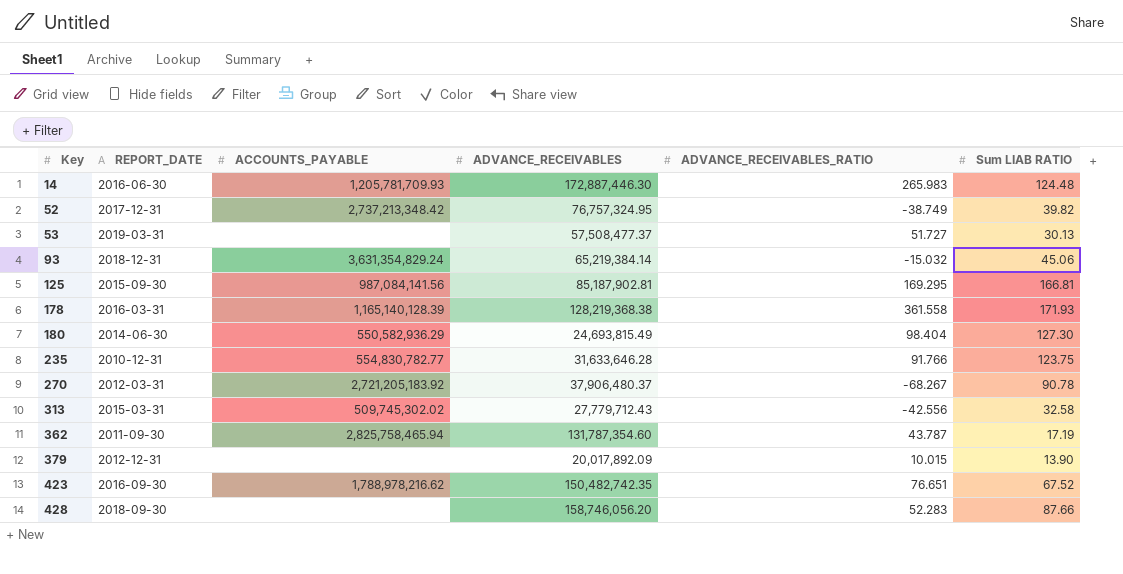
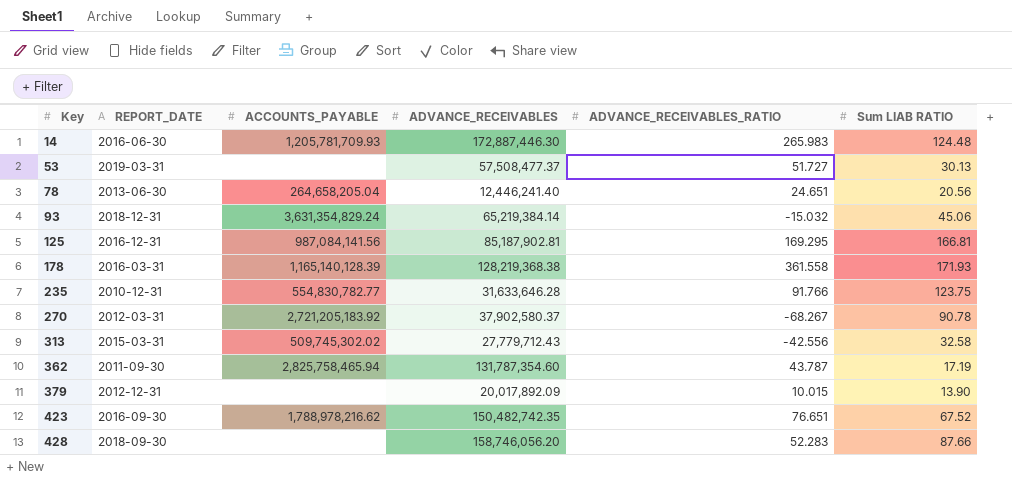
row 52: 2017-12-31 | 2,737,213,348.42 | 76,757,324.95 | -38.749 | 39.82 -> none
row 180: 2014-06-30 | 550,582,936.29 | 24,693,815.49 | 98.404 | 127.30 -> none
row 78: none -> 2013-06-30 | 264,658,205.04 | 12,446,241.40 | 24.651 | 20.56
125 | REPORT_DATE: 2015-09-30 -> 2016-12-31
270 | ADVANCE_RECEIVABLES: 37,906,480.37 -> 37,902,580.37

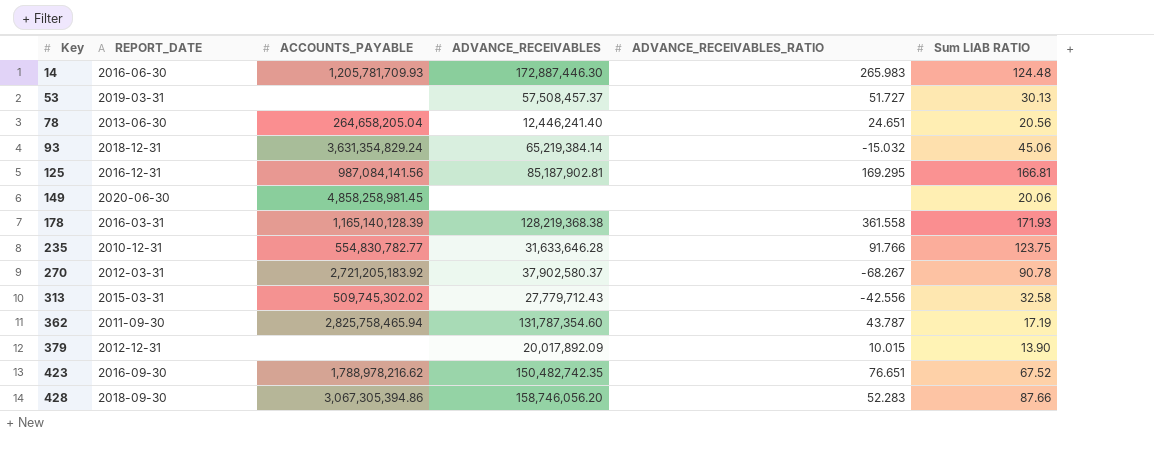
53 | ADVANCE_RECEIVABLES: 57,508,477.37 -> 57,508,457.37
row 149: none -> 2020-06-30 | 4,858,258,981.45 | none | none | 20.06
428 | ACCOUNTS_PAYABLE: none -> 3,067,305,394.86

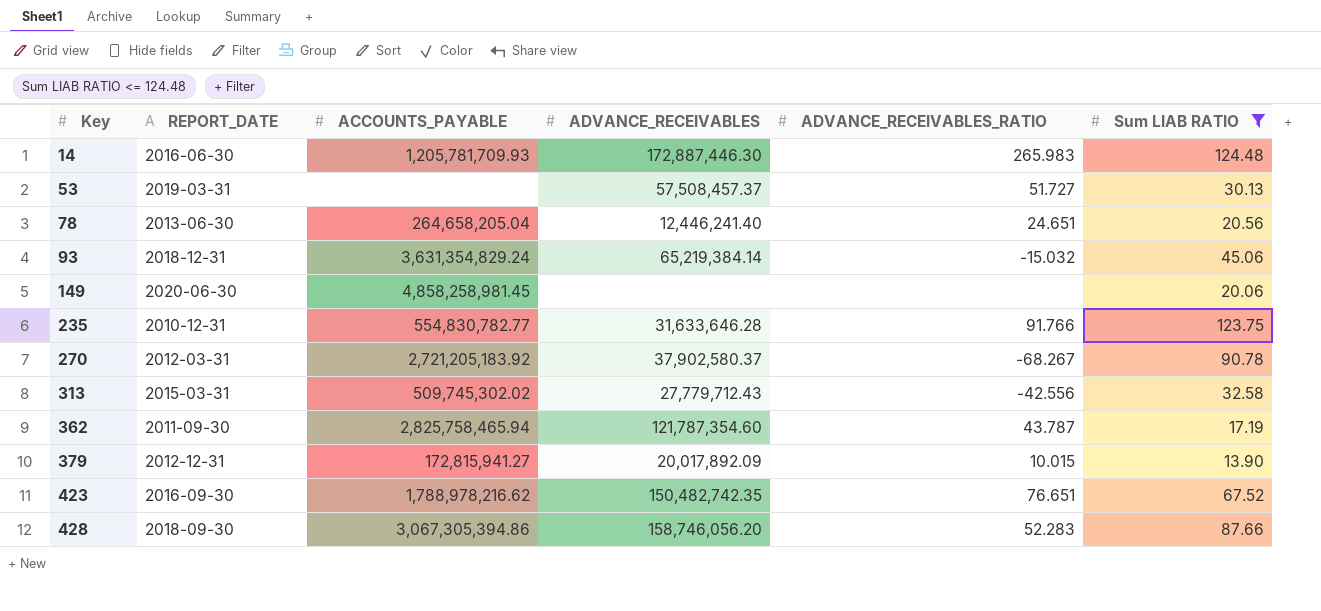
filter: none -> Sum LIAB RATIO <= 124.48
362 | ADVANCE_RECEIVABLES: 131,787,354.60 -> 121,787,354.60
379 | ACCOUNTS_PAYABLE: none -> 172,815,941.27

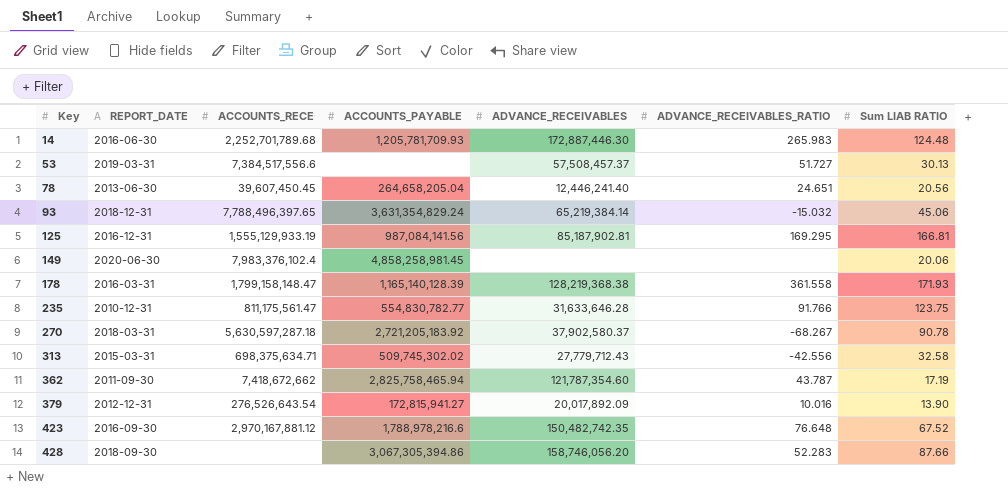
filter: Sum LIAB RATIO <= 124.48 -> none
column ACCOUNTS_RECE | position: none -> 3
270 | REPORT_DATE: 2012-03-31 -> 2018-03-31
379 | ADVANCE_RECEIVABLES_RATIO: 10.015 -> 10.016
423 | ACCOUNTS_PAYABLE: 1,788,978,216.62 -> 1,788,978,216.6
423 | ADVANCE_RECEIVABLES_RATIO: 76.651 -> 76.648

